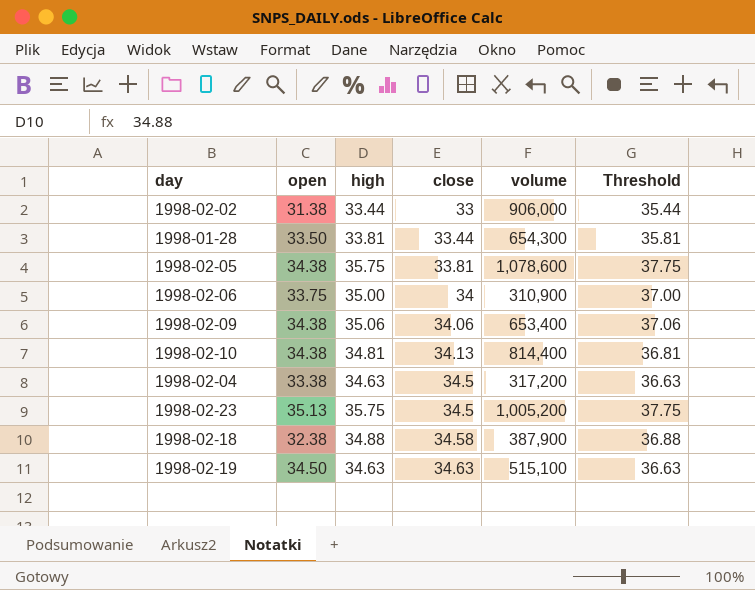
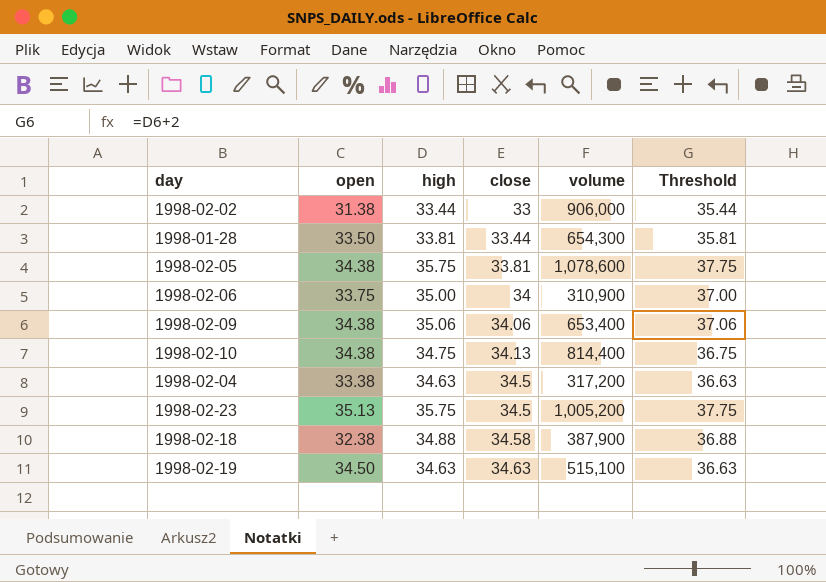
1998-02-10 | high: 34.81 -> 34.75
1998-02-10 | Threshold: 36.81 -> 36.75

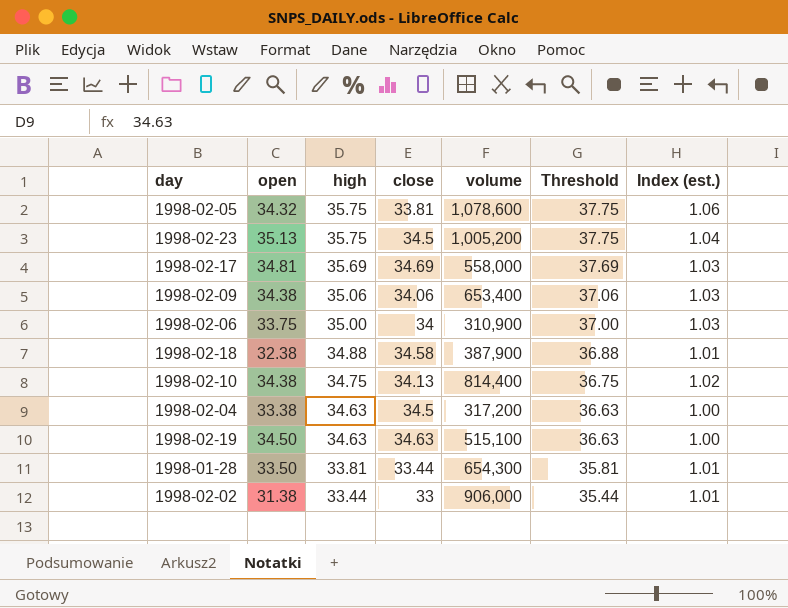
row order: close ascending -> high descending
column Index (est.) | formula: none -> [high] / [close]
1998-02-05 | open: 34.38 -> 34.32
row 1998-02-17: none -> 34.81 | 35.69 | 34.69 | 558,000 | 37.69 | 1.03

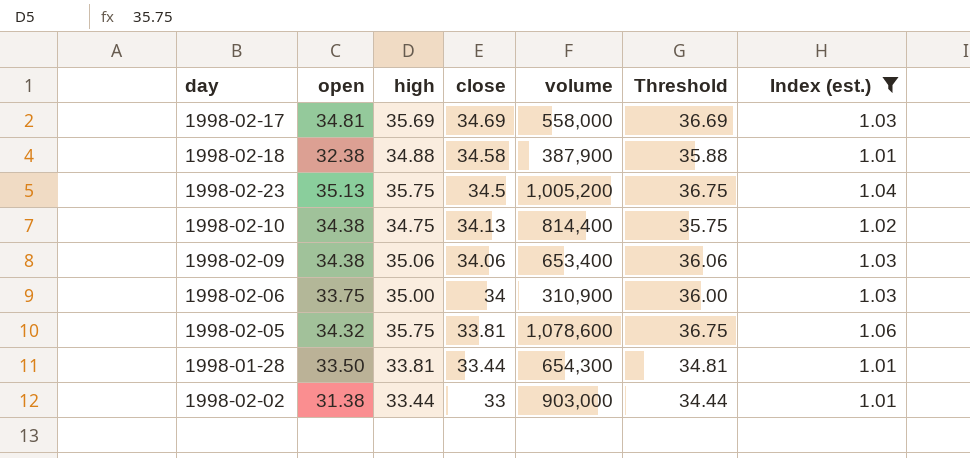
filter: none -> Index (est.) != 1.00
row order: high descending -> close descending
column Threshold | formula: [high] + 2 -> [high] + 1
1998-02-02 | volume: 906,000 -> 903,000

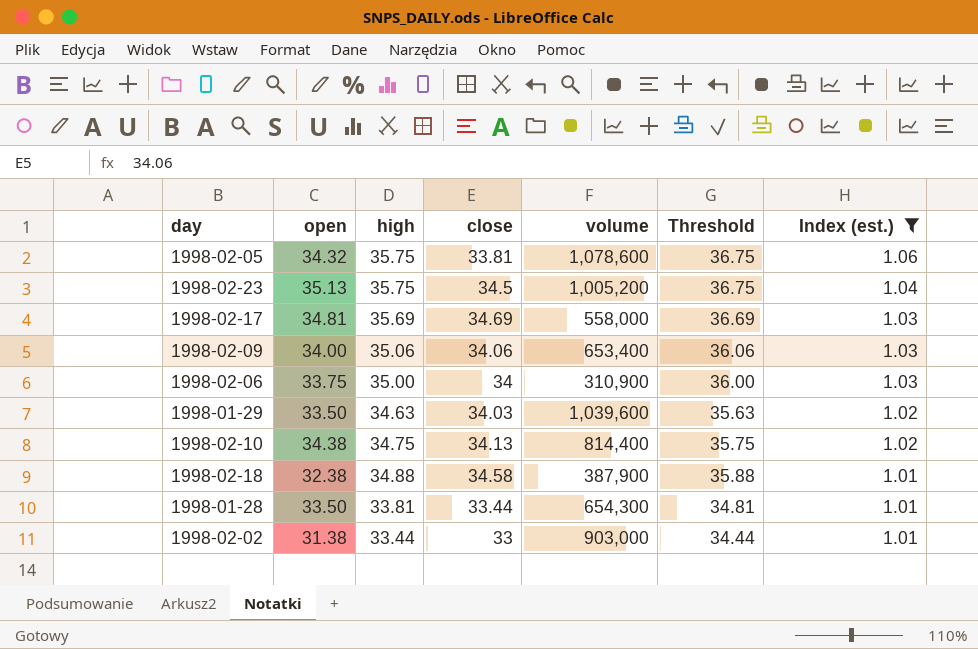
row order: close descending -> Index (est.) descending
1998-02-09 | open: 34.38 -> 34.00
row 1998-01-29: none -> 33.50 | 34.63 | 34.03 | 1,039,600 | 35.63 | 1.02

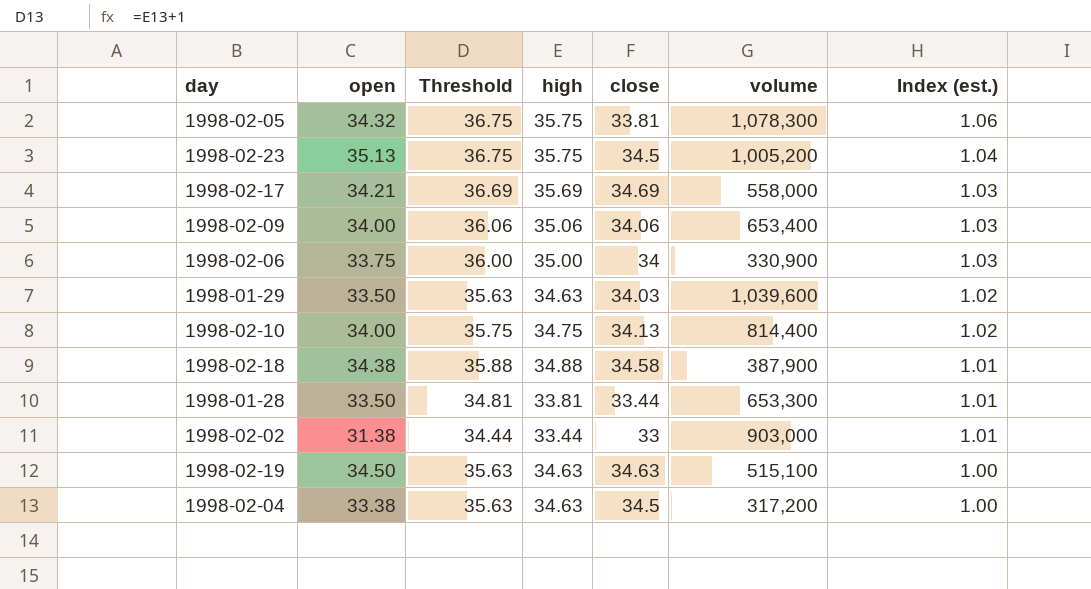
filter: Index (est.) != 1.00 -> none
column Threshold | position: 6 -> 3
1998-02-05 | volume: 1,078,600 -> 1,078,300
1998-02-17 | open: 34.81 -> 34.21
1998-02-06 | volume: 310,900 -> 330,900
1998-02-10 | open: 34.38 -> 34.00
1998-02-18 | open: 32.38 -> 34.38
1998-01-28 | volume: 654,300 -> 653,300

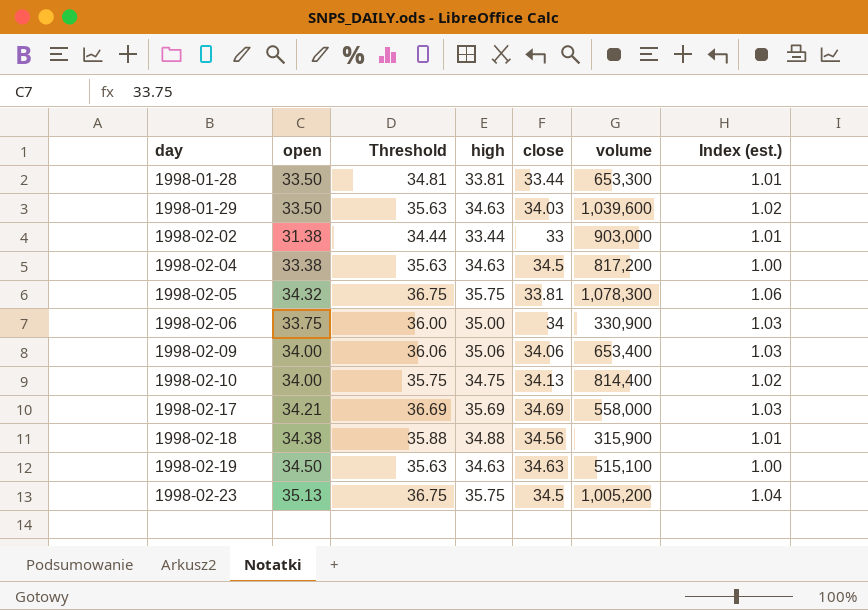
row order: Index (est.) descending -> day ascending
1998-02-04 | volume: 317,200 -> 817,200
1998-02-18 | close: 34.58 -> 34.56
1998-02-18 | volume: 387,900 -> 315,900

